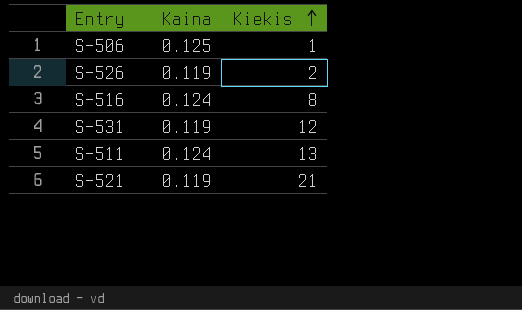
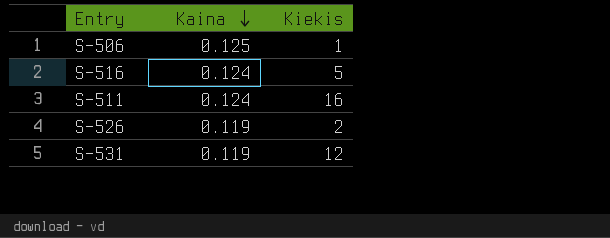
row order: Kiekis ascending -> Kaina descending
row S-521: 0.119 | 21 -> none
S-516 | Kiekis: 8 -> 5
S-511 | Kiekis: 13 -> 16

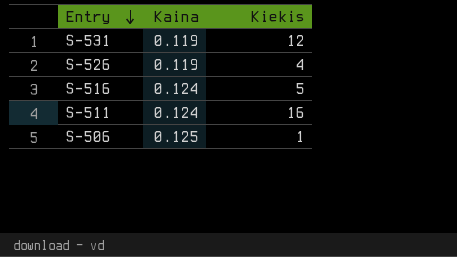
row order: Kaina descending -> Entry descending
S-526 | Kiekis: 2 -> 4

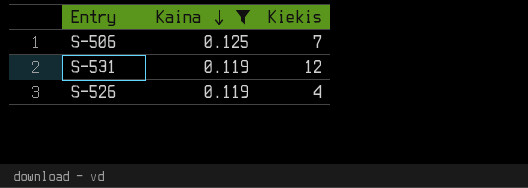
filter: none -> Kaina != 0.124
row order: Entry descending -> Kaina descending
S-506 | Kiekis: 1 -> 7

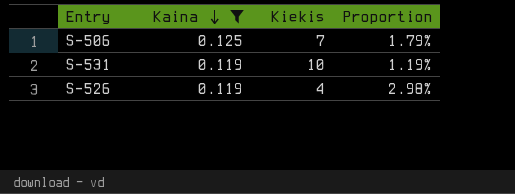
column Proportion | formula: none -> [Kaina] / [Kiekis]
S-531 | Kiekis: 12 -> 10

